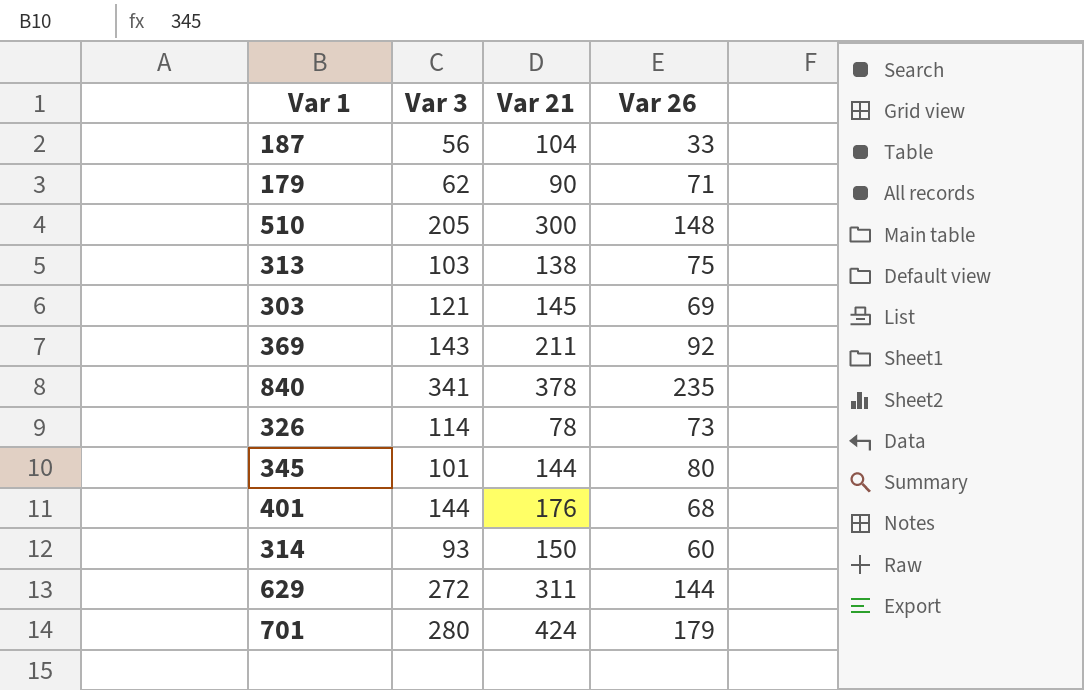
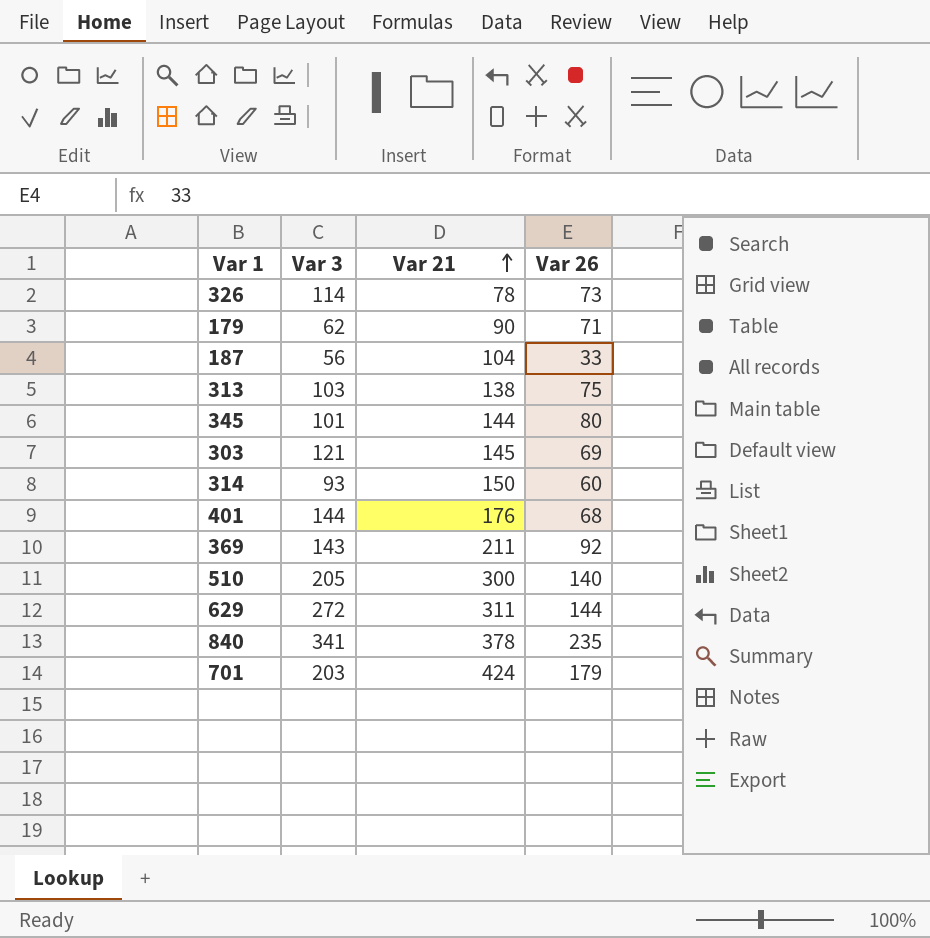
row order: none -> Var 21 ascending
510 | Var 26: 148 -> 140
701 | Var 3: 280 -> 203

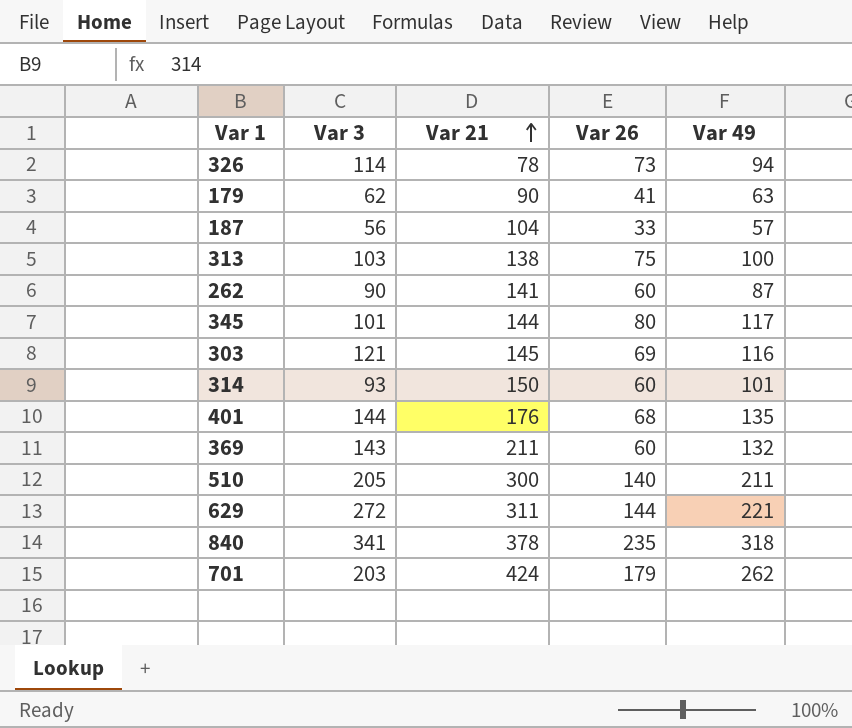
column Var 49 | position: none -> 5
179 | Var 26: 71 -> 41
row 262: none -> 90 | 141 | 60 | 87
369 | Var 26: 92 -> 60

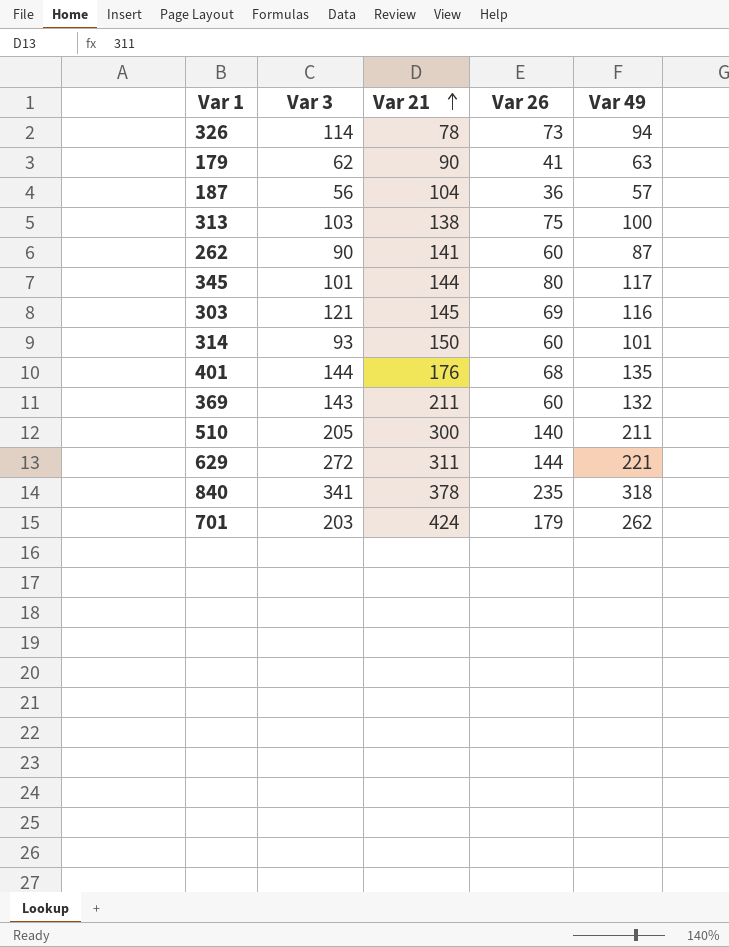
187 | Var 26: 33 -> 36

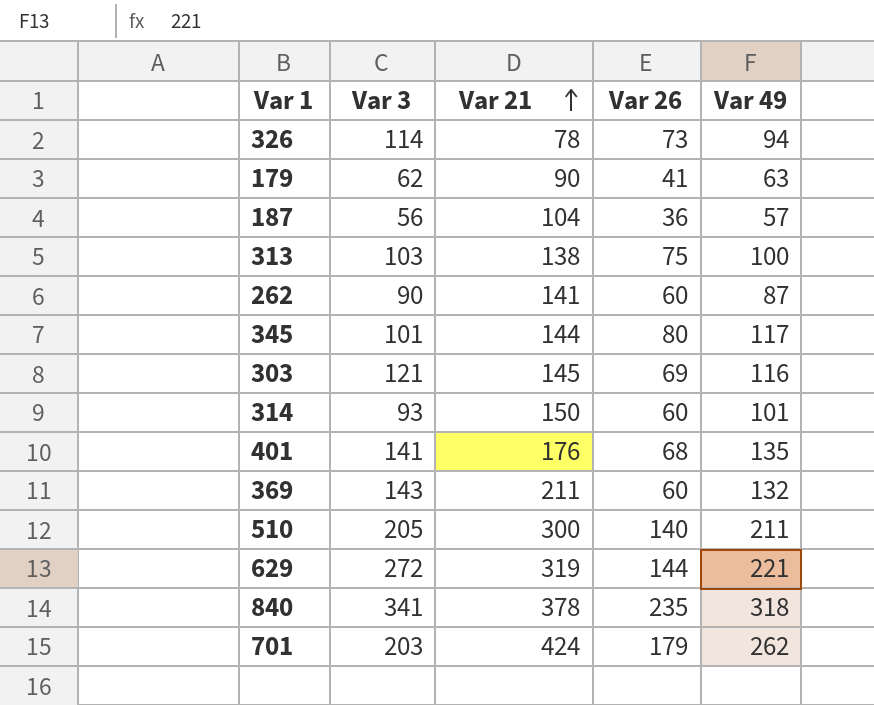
401 | Var 3: 144 -> 141
629 | Var 21: 311 -> 319

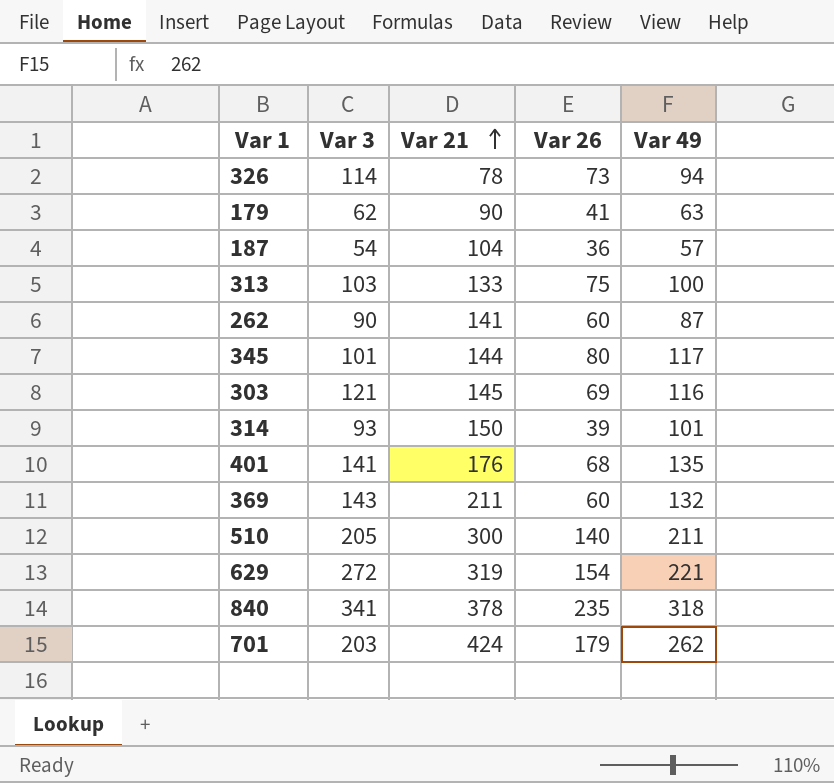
187 | Var 3: 56 -> 54
313 | Var 21: 138 -> 133
314 | Var 26: 60 -> 39
629 | Var 26: 144 -> 154

